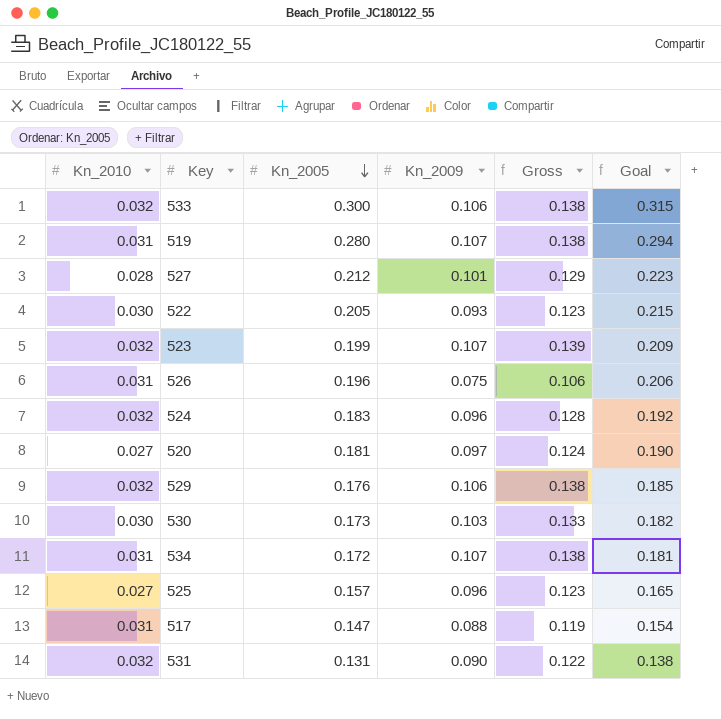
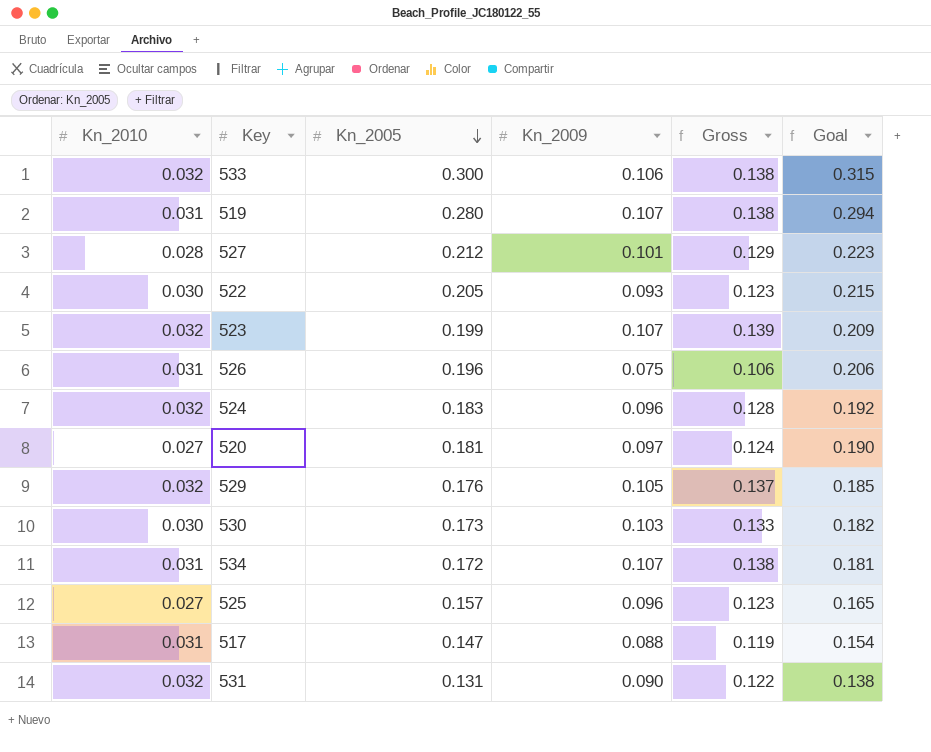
529 | Kn_2009: 0.106 -> 0.105
529 | Gross: 0.138 -> 0.137

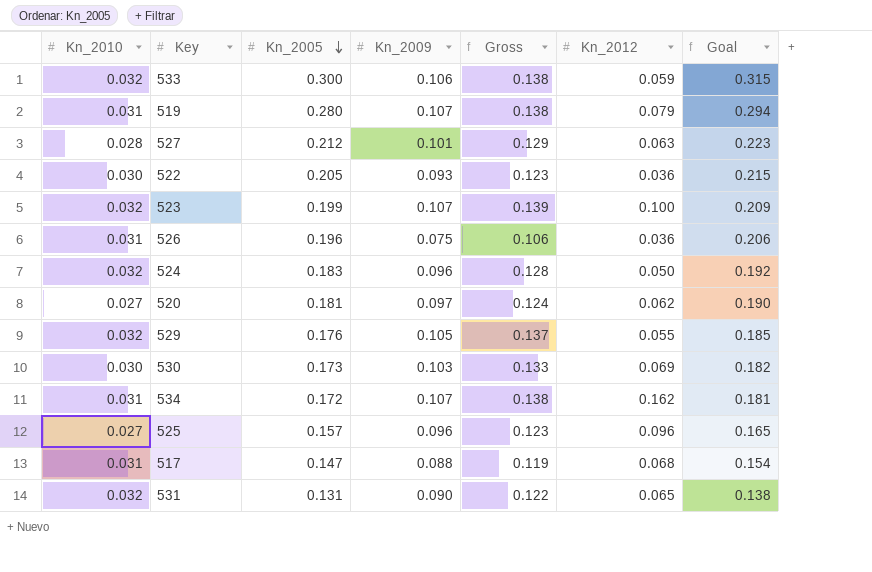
column Kn_2012 | position: none -> 6

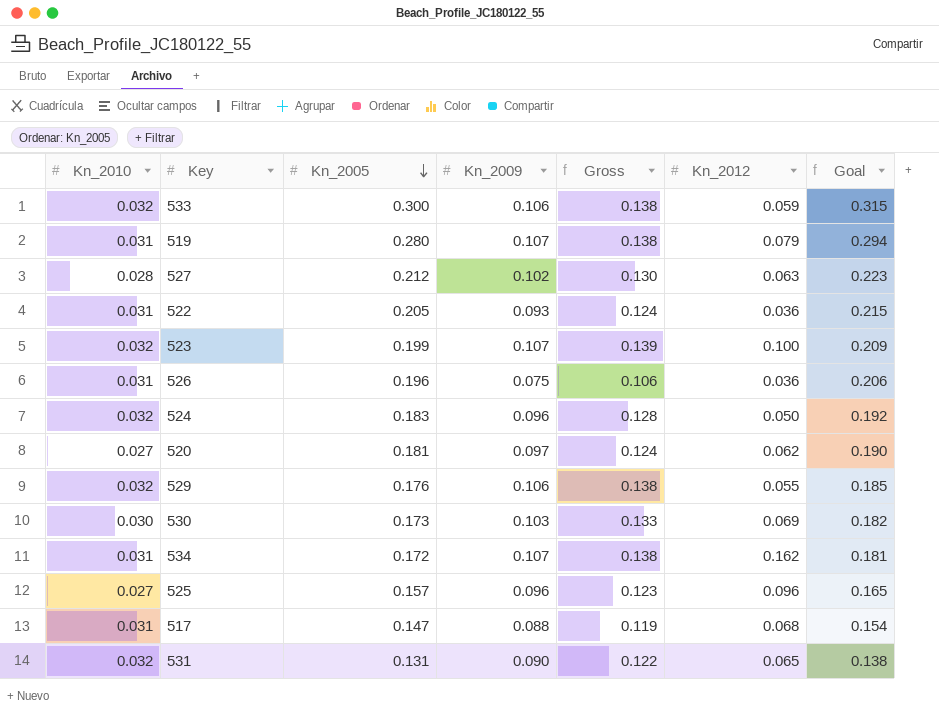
527 | Kn_2009: 0.101 -> 0.102
527 | Gross: 0.129 -> 0.130
522 | Kn_2010: 0.030 -> 0.031
522 | Gross: 0.123 -> 0.124
529 | Kn_2009: 0.105 -> 0.106
529 | Gross: 0.137 -> 0.138

